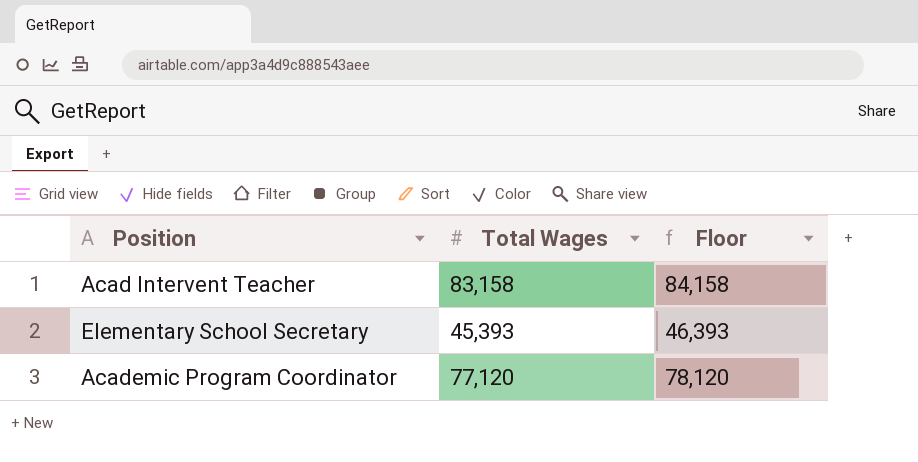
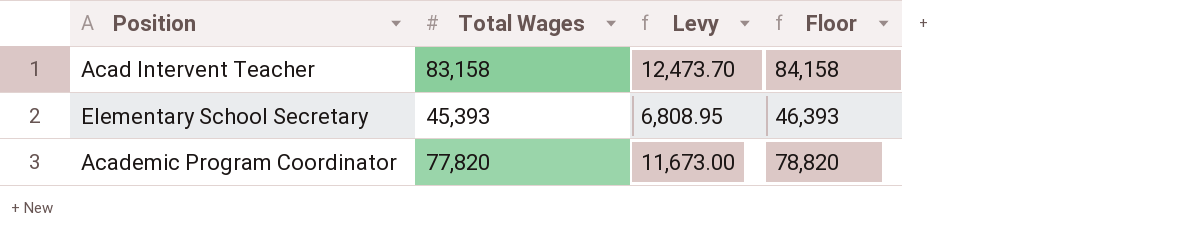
column Levy | formula: none -> [Total Wages] * 0.15
Academic Program Coordinator | Total Wages: 77,120 -> 77,820
Academic Program Coordinator | Floor: 78,120 -> 78,820

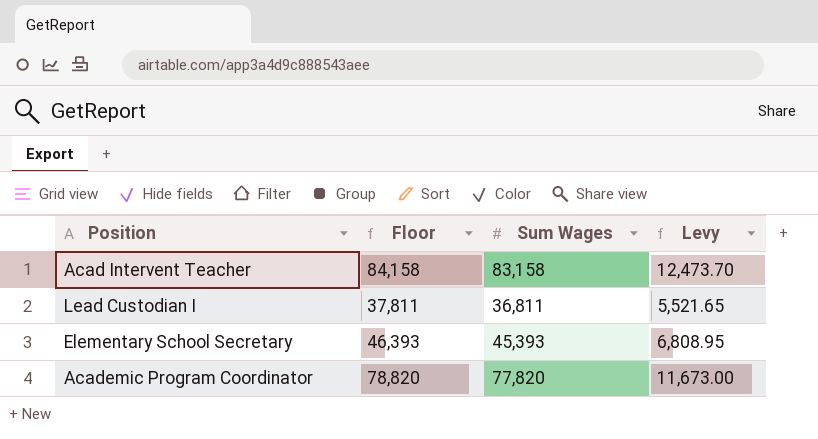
column Floor | position: 4 -> 2
column name: Total Wages -> Sum Wages
row Lead Custodian I: none -> 37,811 | 36,811 | 5,521.65

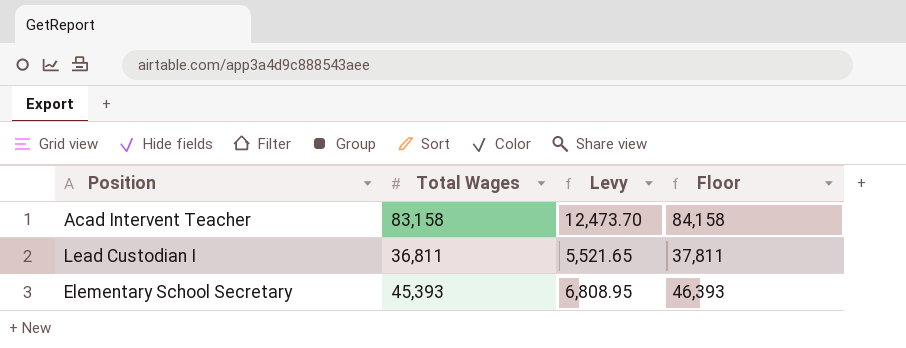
column name: Sum Wages -> Total Wages
column Floor | position: 2 -> 4
row Academic Program Coordinator: 78,820 | 77,820 | 11,673.00 -> none

